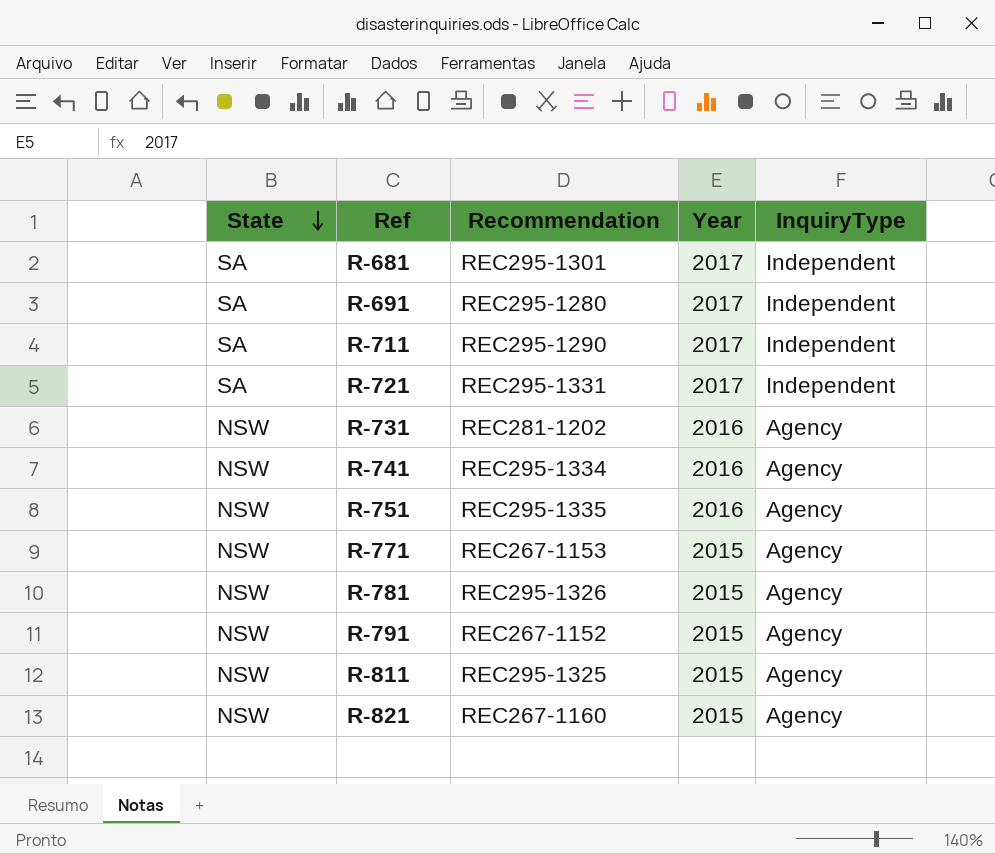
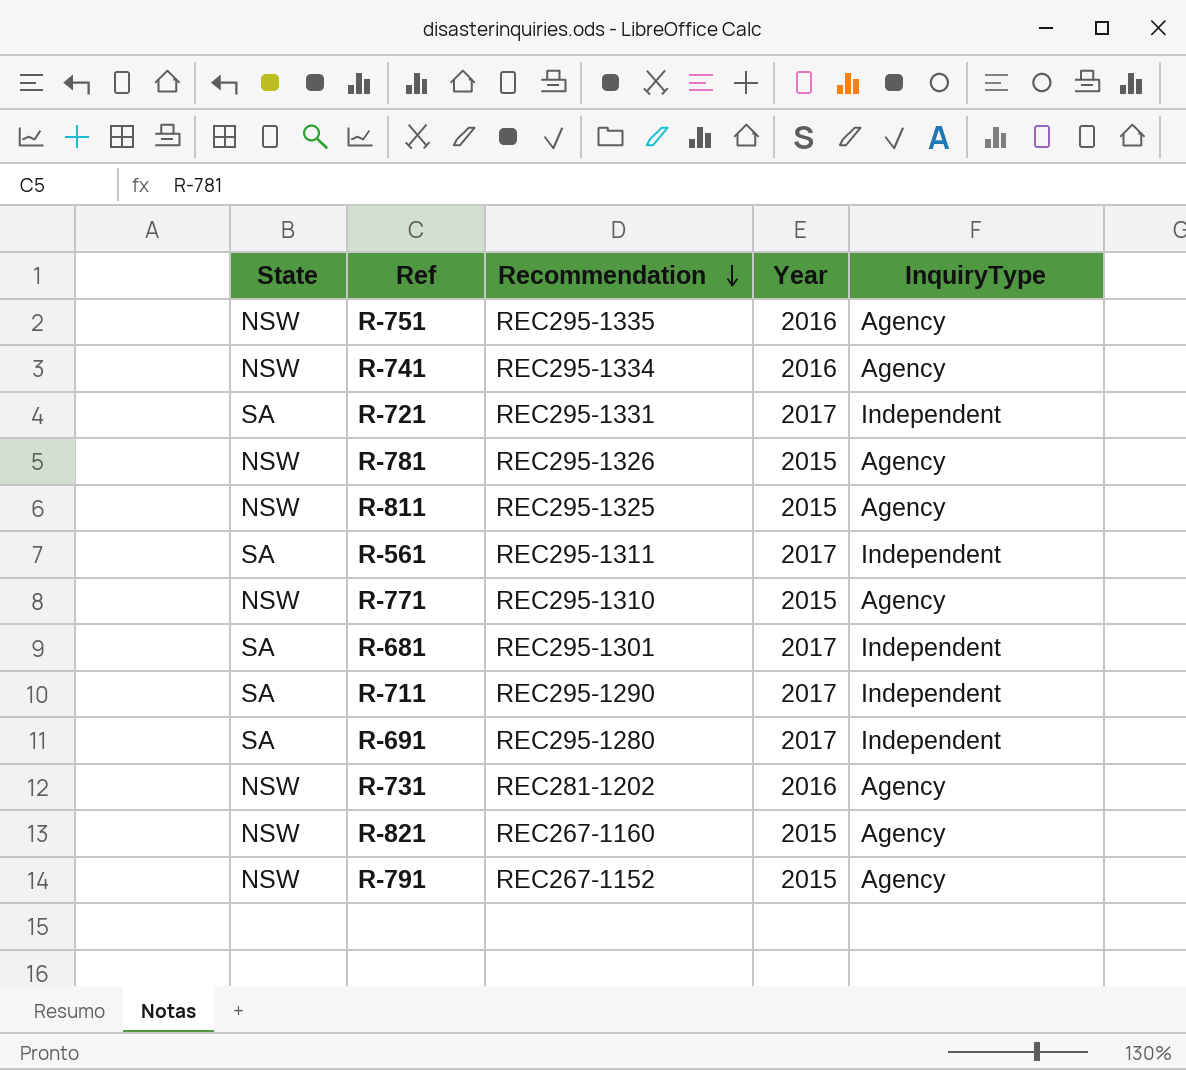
row order: State descending -> Recommendation descending
row R-561: none -> SA | REC295-1311 | 2017 | Independent
R-771 | Recommendation: REC267-1153 -> REC295-1310

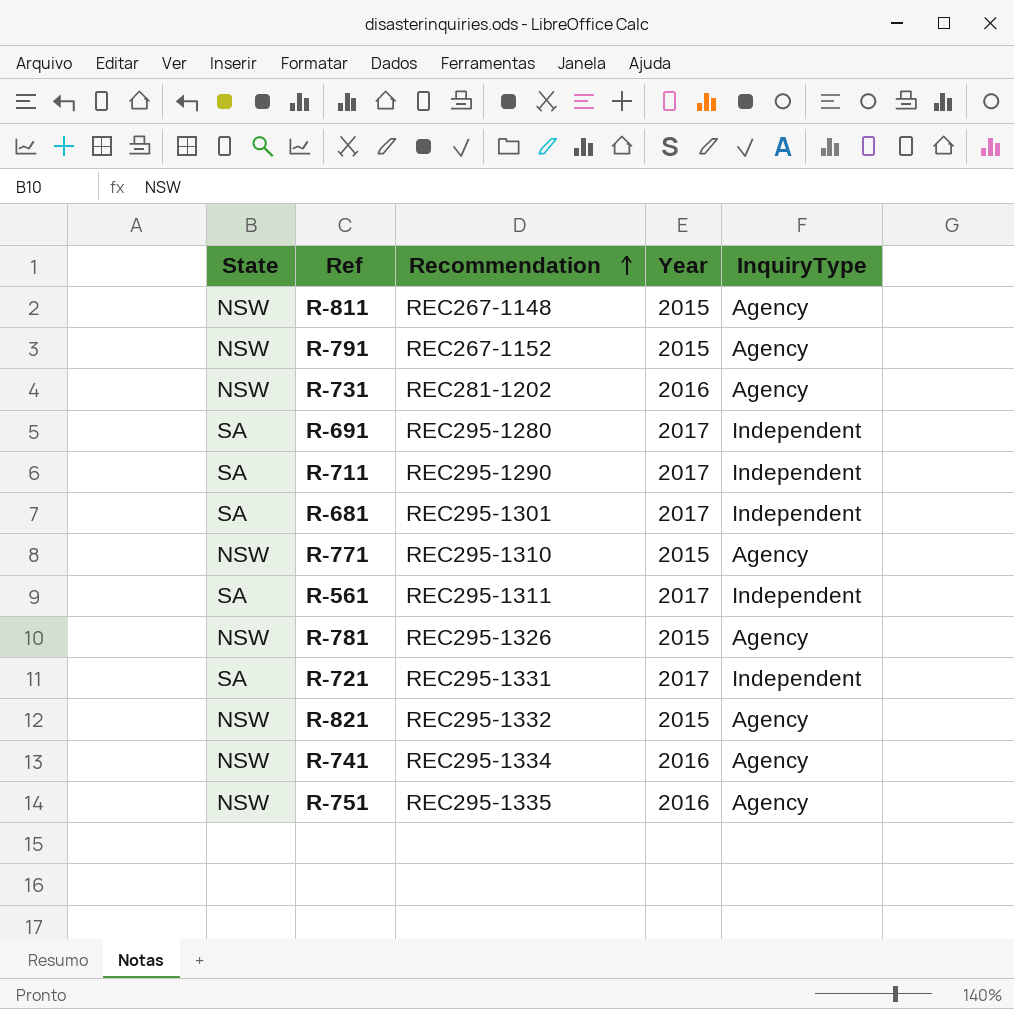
row order: Recommendation descending -> Recommendation ascending
R-811 | Recommendation: REC295-1325 -> REC267-1148
R-821 | Recommendation: REC267-1160 -> REC295-1332

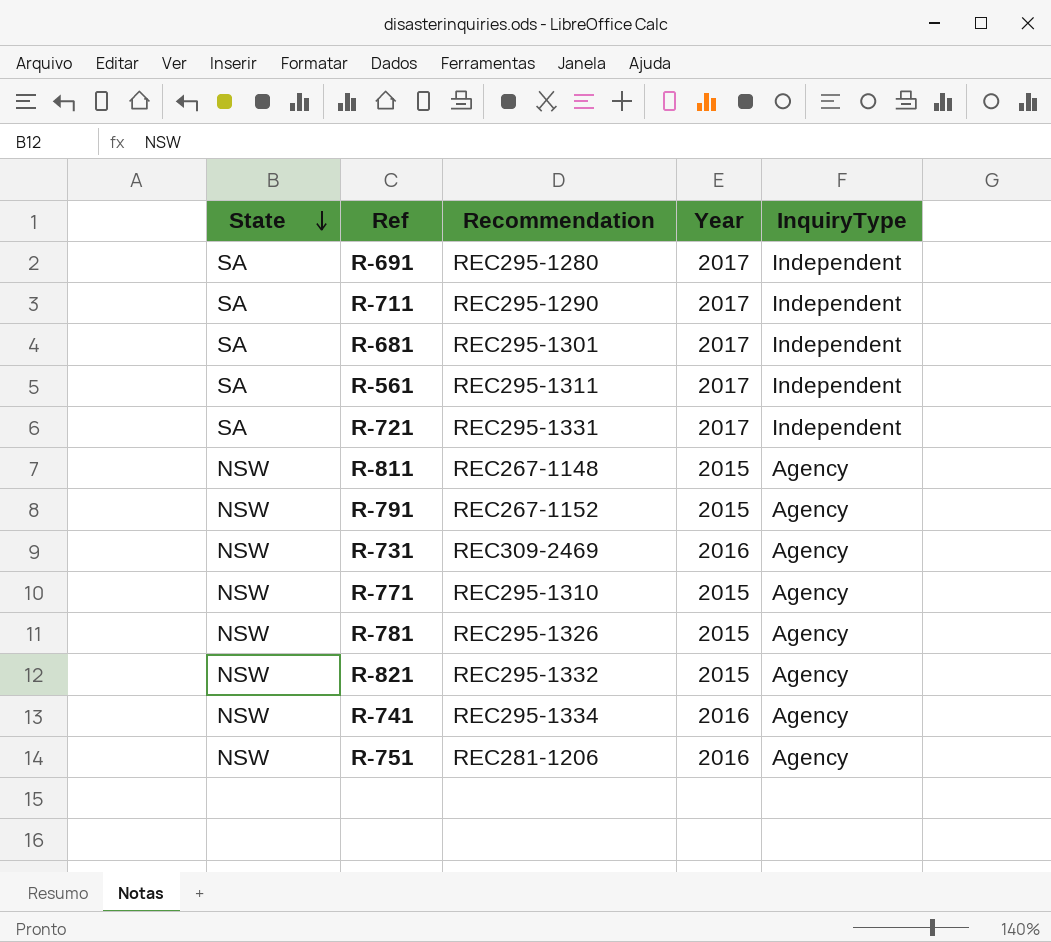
row order: Recommendation ascending -> State descending
R-731 | Recommendation: REC281-1202 -> REC309-2469
R-751 | Recommendation: REC295-1335 -> REC281-1206

